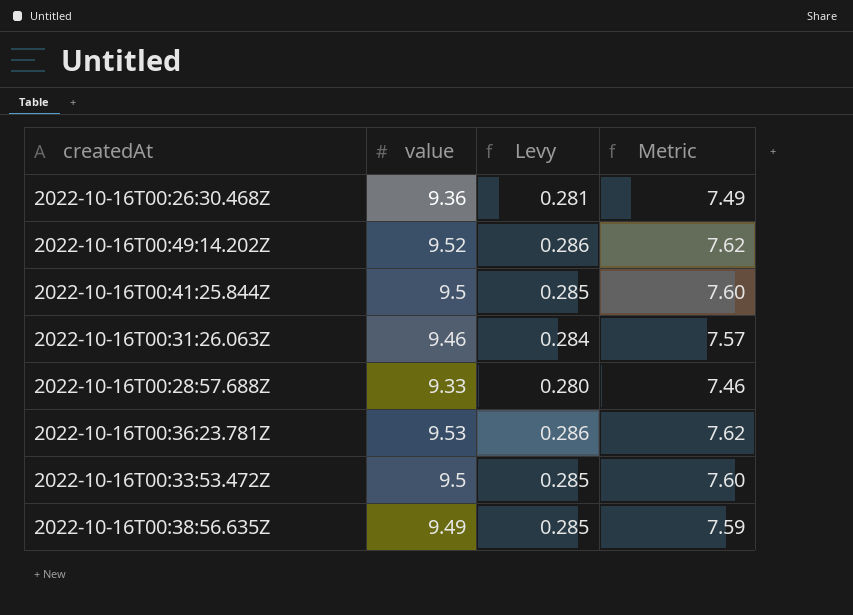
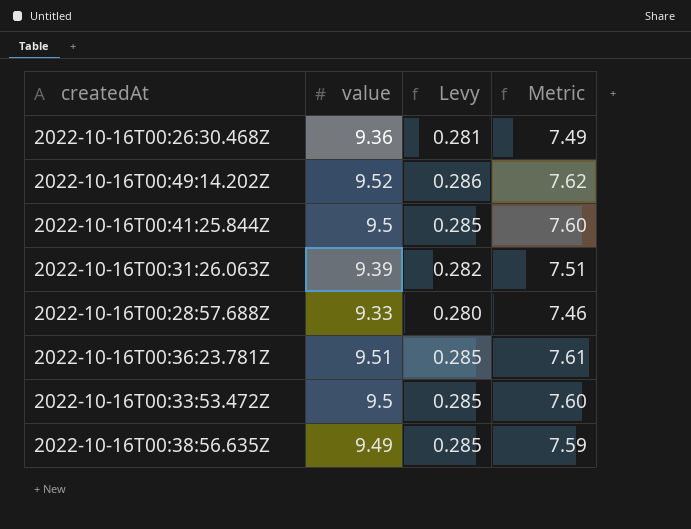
2022-10-16T00:31:26.063Z | value: 9.46 -> 9.39
2022-10-16T00:31:26.063Z | Levy: 0.284 -> 0.282
2022-10-16T00:31:26.063Z | Metric: 7.57 -> 7.51
2022-10-16T00:36:23.781Z | value: 9.53 -> 9.51
2022-10-16T00:36:23.781Z | Levy: 0.286 -> 0.285
2022-10-16T00:36:23.781Z | Metric: 7.62 -> 7.61

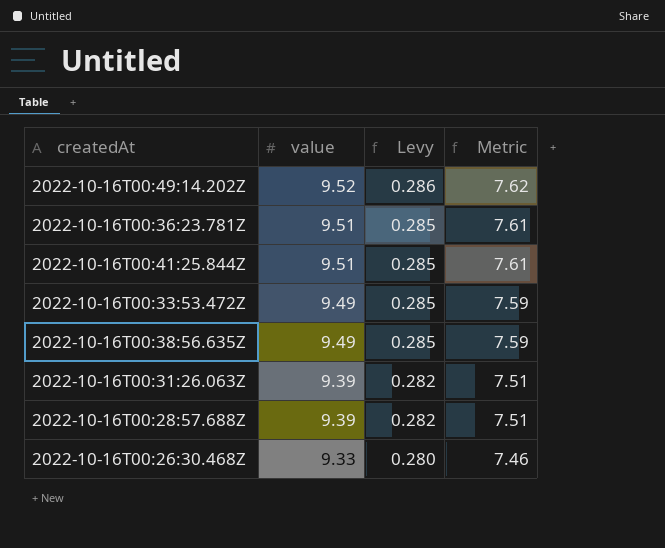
row order: none -> value descending
2022-10-16T00:41:25.844Z | value: 9.5 -> 9.51
2022-10-16T00:41:25.844Z | Metric: 7.60 -> 7.61
2022-10-16T00:33:53.472Z | value: 9.5 -> 9.49
2022-10-16T00:33:53.472Z | Metric: 7.60 -> 7.59
2022-10-16T00:28:57.688Z | value: 9.33 -> 9.39
2022-10-16T00:28:57.688Z | Levy: 0.280 -> 0.282
2022-10-16T00:28:57.688Z | Metric: 7.46 -> 7.51
2022-10-16T00:26:30.468Z | value: 9.36 -> 9.33
2022-10-16T00:26:30.468Z | Levy: 0.281 -> 0.280
2022-10-16T00:26:30.468Z | Metric: 7.49 -> 7.46

